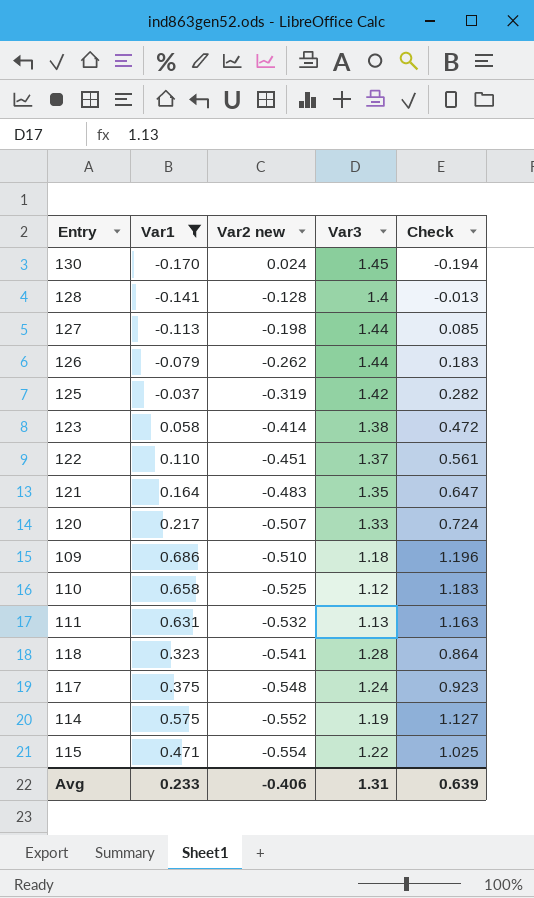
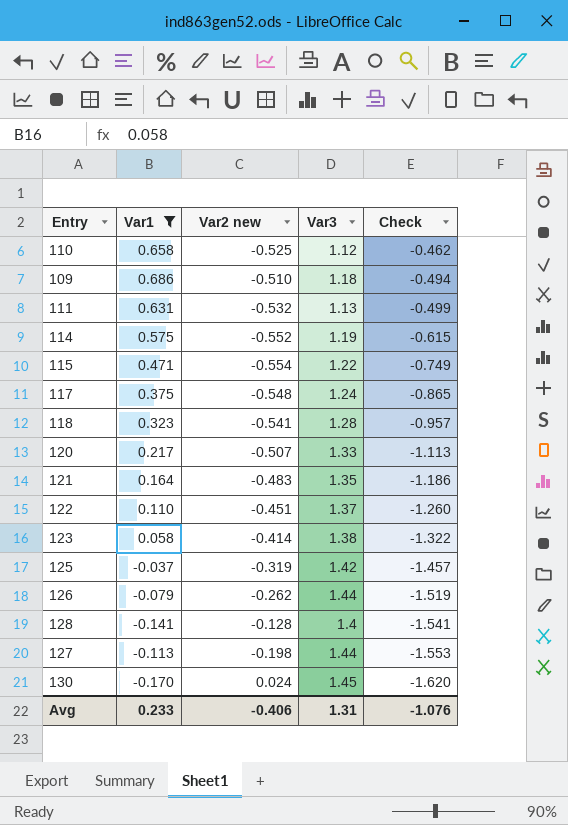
row order: Var2 new descending -> Check descending
column Check | formula: [Var1] - [Var2 new] -> [Var1] - [Var3]
Avg | Check: 0.639 -> -1.076

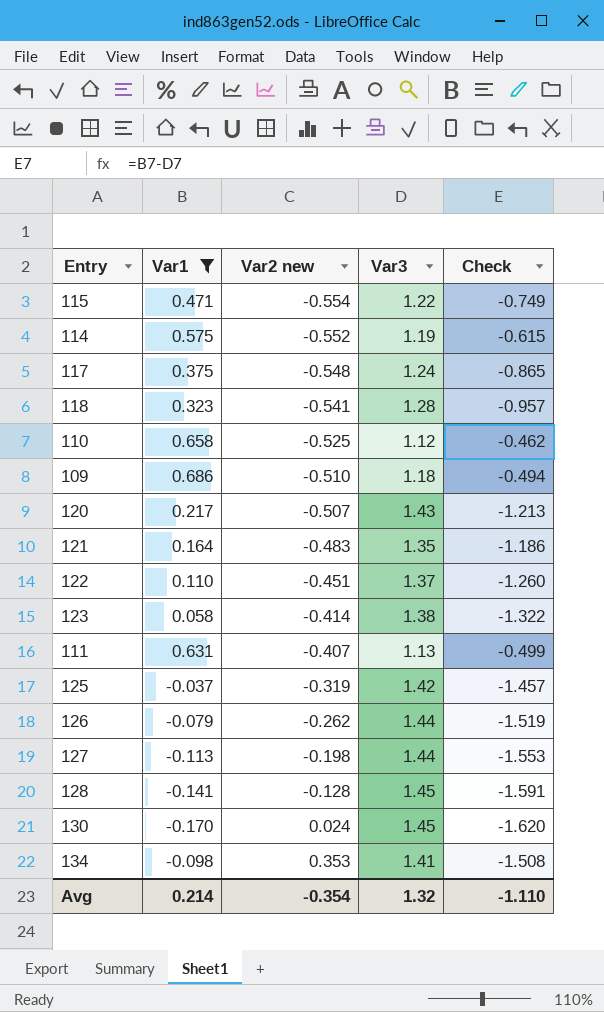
row order: Check descending -> Var2 new ascending
120 | Var3: 1.33 -> 1.43
120 | Check: -1.113 -> -1.213
111 | Var2 new: -0.532 -> -0.407
128 | Var3: 1.4 -> 1.45
128 | Check: -1.541 -> -1.591
row 134: none -> -0.098 | 0.353 | 1.41 | -1.508
Avg | Var1: 0.233 -> 0.214
Avg | Var2 new: -0.406 -> -0.354
Avg | Var3: 1.31 -> 1.32
Avg | Check: -1.076 -> -1.110

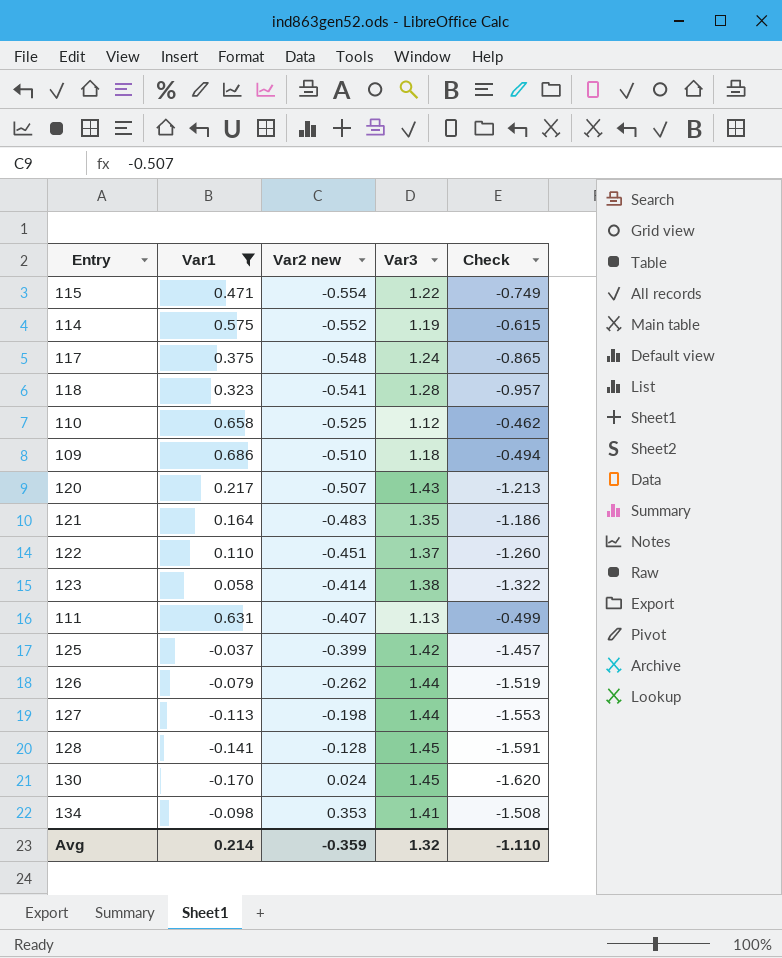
125 | Var2 new: -0.319 -> -0.399
Avg | Var2 new: -0.354 -> -0.359

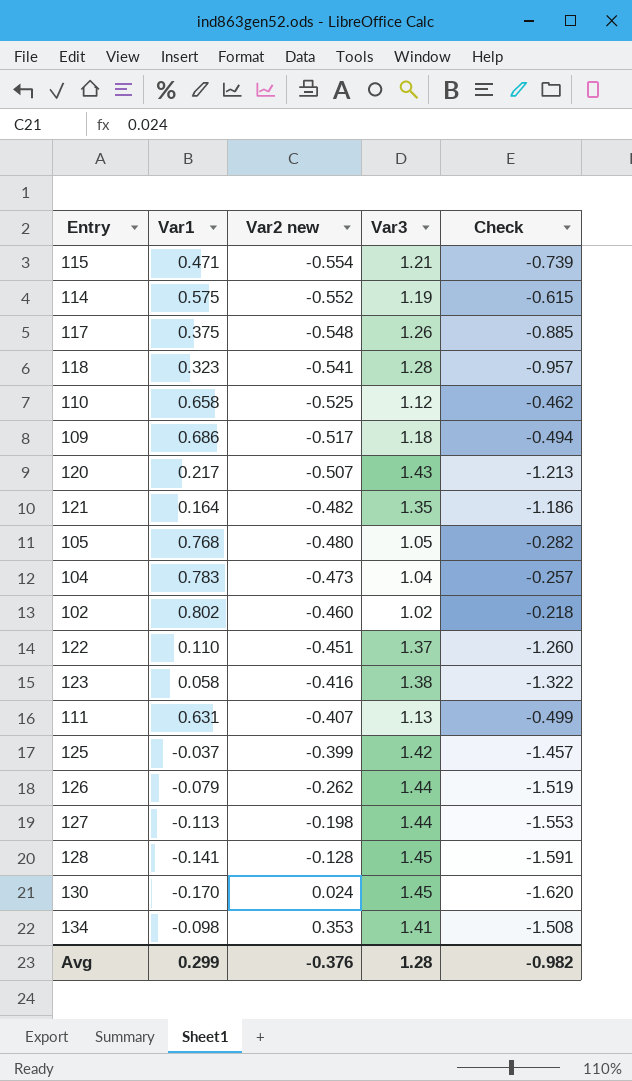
filter: Var1 <= 0.686 -> none
115 | Var3: 1.22 -> 1.21
115 | Check: -0.749 -> -0.739
117 | Var3: 1.24 -> 1.26
117 | Check: -0.865 -> -0.885
109 | Var2 new: -0.510 -> -0.517
121 | Var2 new: -0.483 -> -0.482
123 | Var2 new: -0.414 -> -0.416
Avg | Var1: 0.214 -> 0.299
Avg | Var2 new: -0.359 -> -0.376
Avg | Var3: 1.32 -> 1.28
Avg | Check: -1.110 -> -0.982

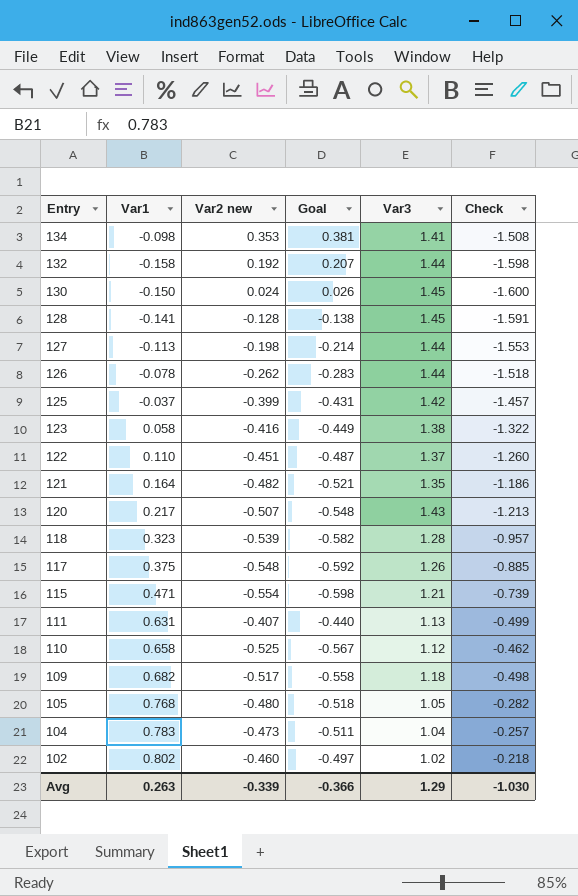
row order: Var2 new ascending -> Entry descending
column Goal | formula: none -> [Var2 new] * 1.08
row 114: 0.575 | -0.552 | 1.19 | -0.615 -> none
row 132: none -> -0.158 | 0.192 | 0.207 | 1.44 | -1.598
130 | Var1: -0.170 -> -0.150
130 | Check: -1.620 -> -1.600
126 | Var1: -0.079 -> -0.078
126 | Check: -1.519 -> -1.518
118 | Var2 new: -0.541 -> -0.539
109 | Var1: 0.686 -> 0.682
109 | Check: -0.494 -> -0.498
Avg | Var1: 0.299 -> 0.263
Avg | Var2 new: -0.376 -> -0.339
Avg | Var3: 1.28 -> 1.29
Avg | Check: -0.982 -> -1.030

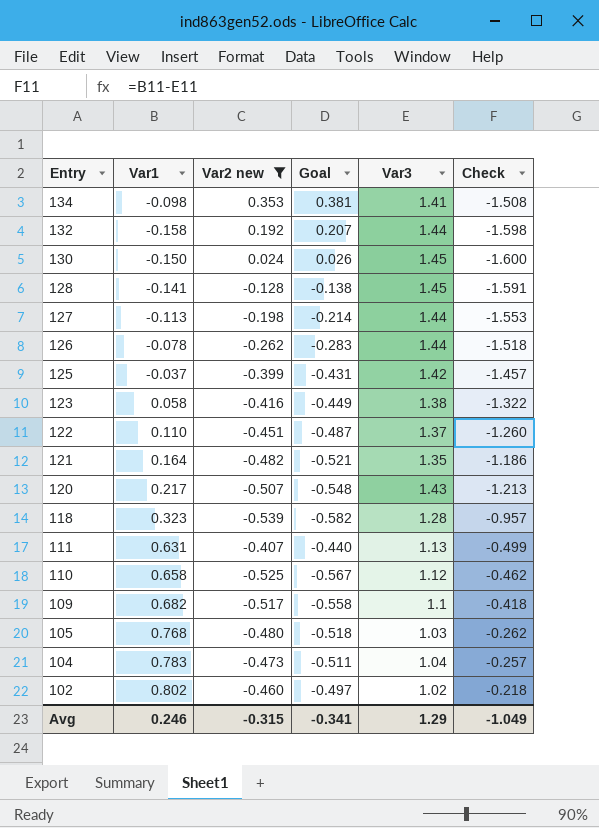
filter: none -> Var2 new >= -0.539
109 | Var3: 1.18 -> 1.1
109 | Check: -0.498 -> -0.418
105 | Var3: 1.05 -> 1.03
105 | Check: -0.282 -> -0.262
Avg | Var1: 0.263 -> 0.246
Avg | Var2 new: -0.339 -> -0.315
Avg | Goal: -0.366 -> -0.341
Avg | Check: -1.030 -> -1.049

